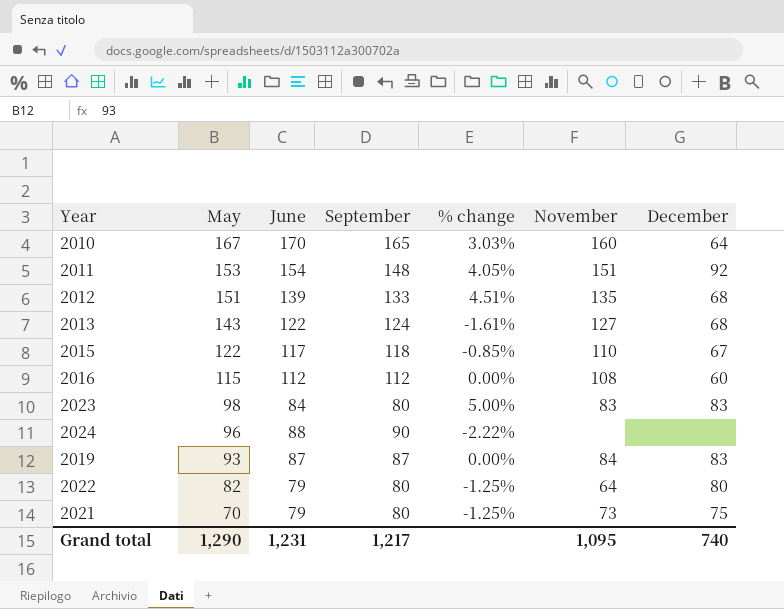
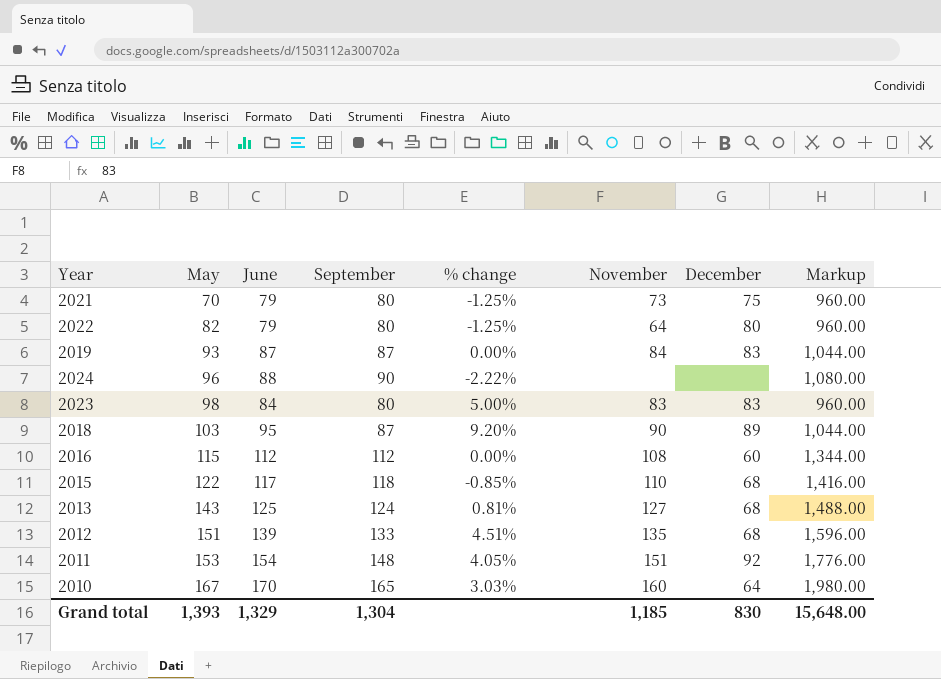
row order: May descending -> May ascending
column Markup | formula: none -> [September] * 12
row 2018: none -> 103 | 95 | 87 | 9.20% | 90 | 89 | 1,044.00
2015 | December: 67 -> 68
2013 | June: 122 -> 125
2013 | % change: -1.61% -> 0.81%
Grand total | May: 1,290 -> 1,393
Grand total | June: 1,231 -> 1,329
Grand total | September: 1,217 -> 1,304
Grand total | November: 1,095 -> 1,185
Grand total | December: 740 -> 830

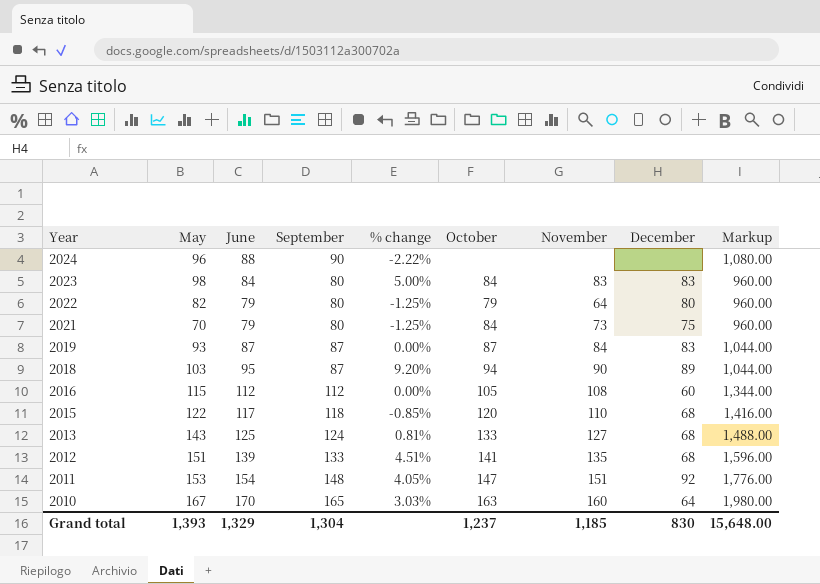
row order: May ascending -> Year descending
column October | position: none -> 6

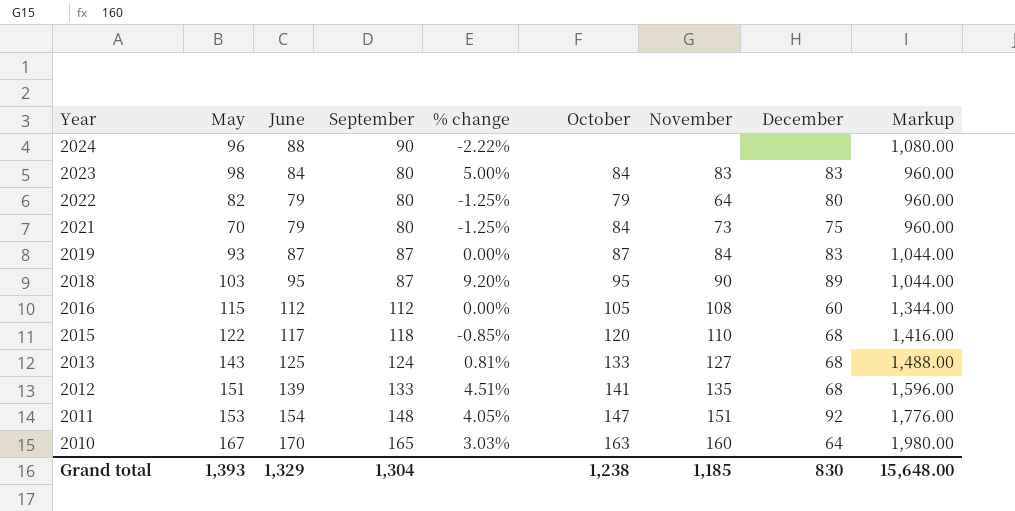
2018 | October: 94 -> 95
Grand total | October: 1,237 -> 1,238

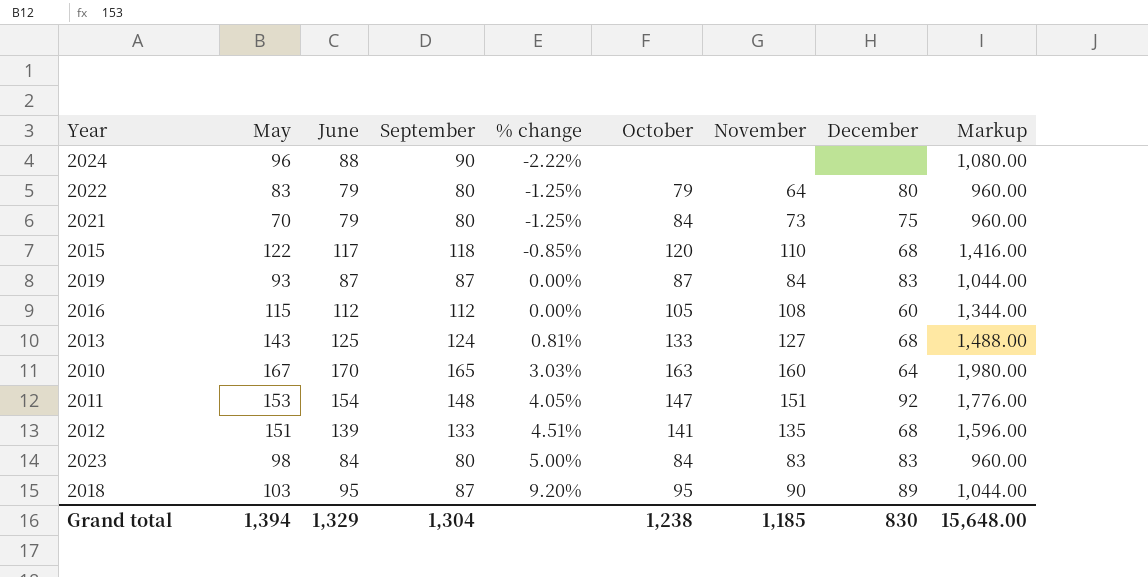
row order: Year descending -> % change ascending
2022 | May: 82 -> 83
Grand total | May: 1,393 -> 1,394

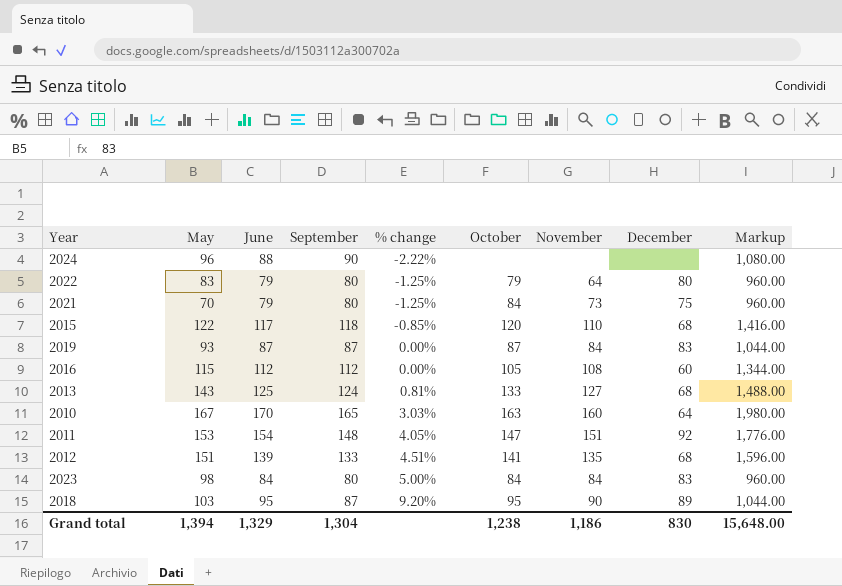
2023 | November: 83 -> 84
Grand total | November: 1,185 -> 1,186

